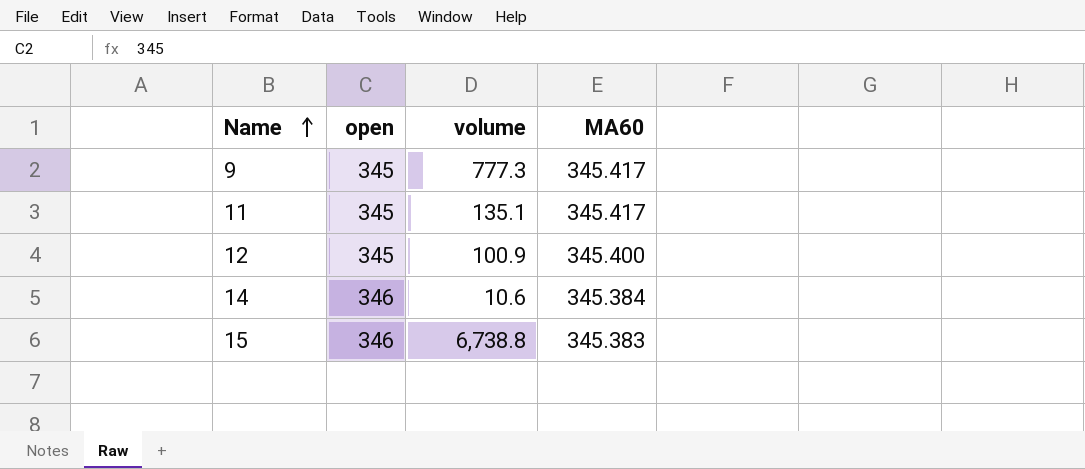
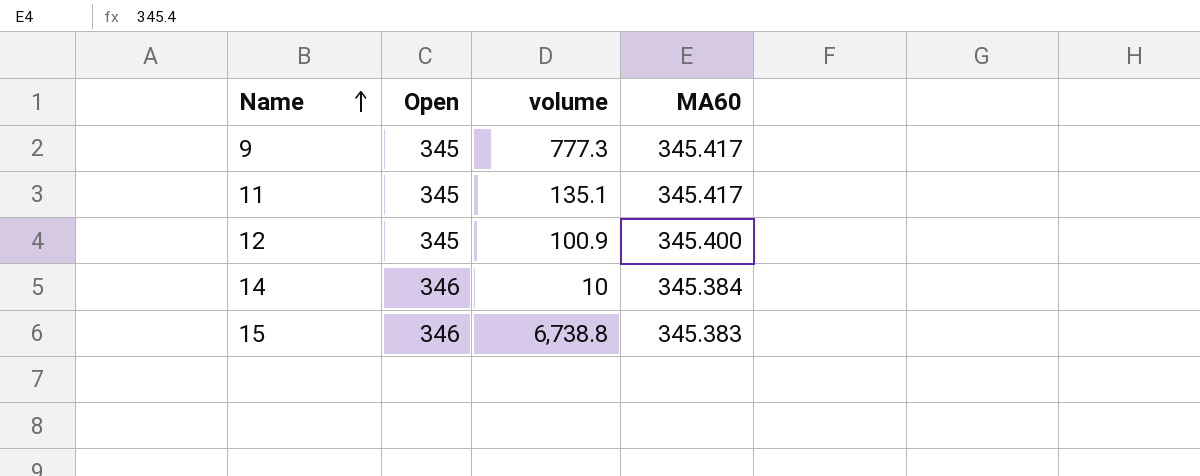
column name: open -> Open
14 | volume: 10.6 -> 10

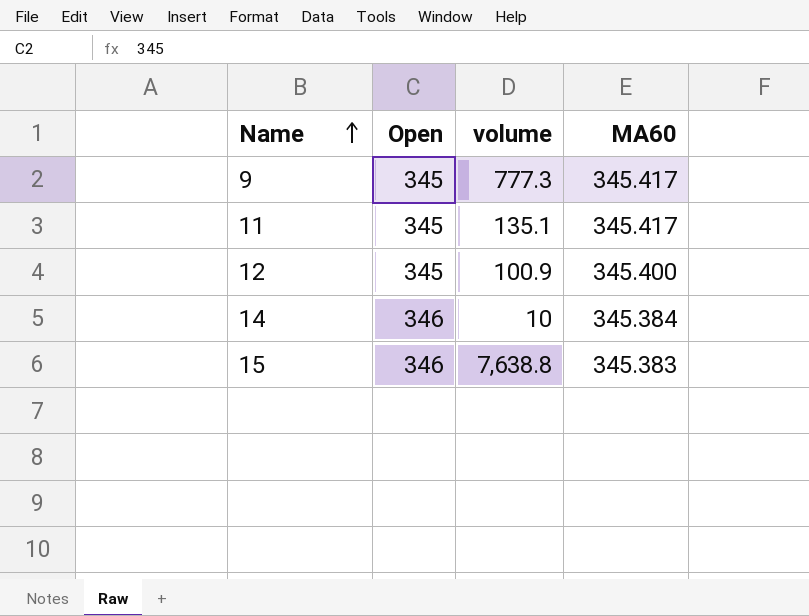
15 | volume: 6,738.8 -> 7,638.8

